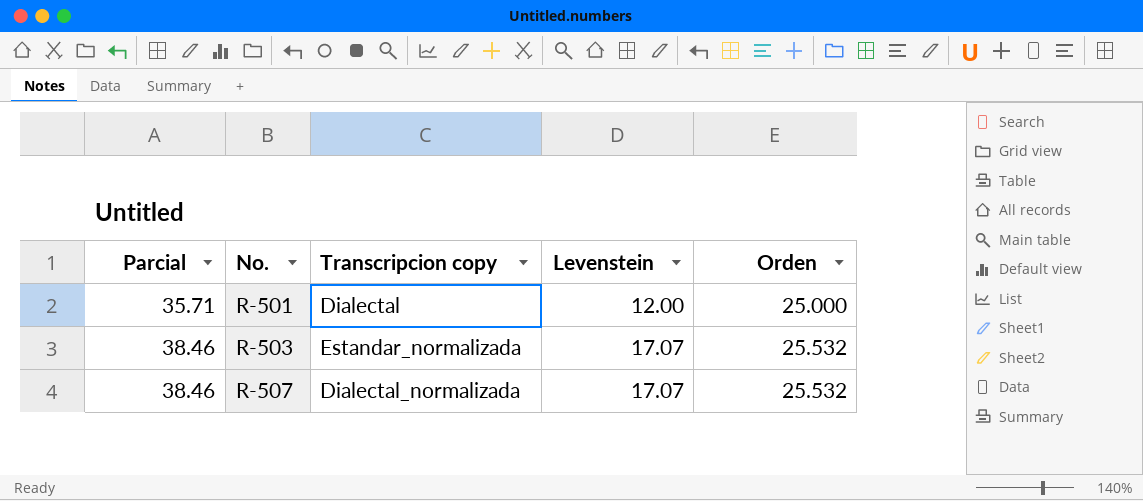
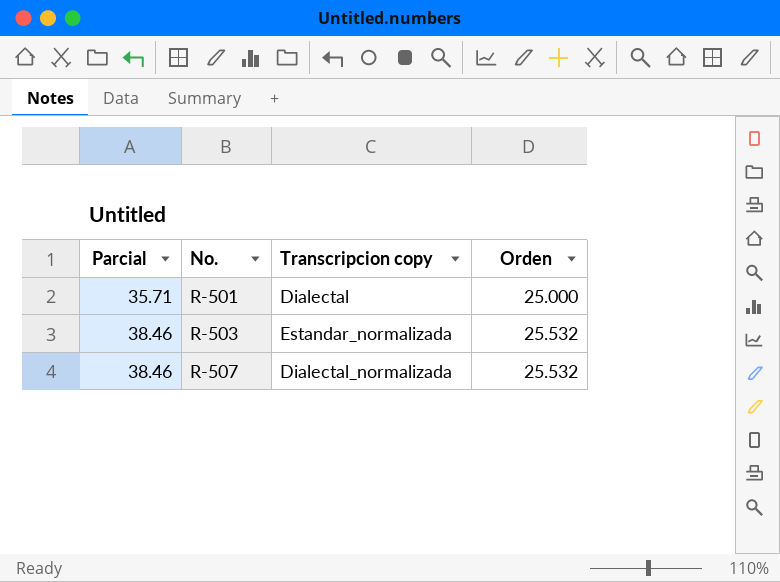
column Levenstein | position: 4 -> none

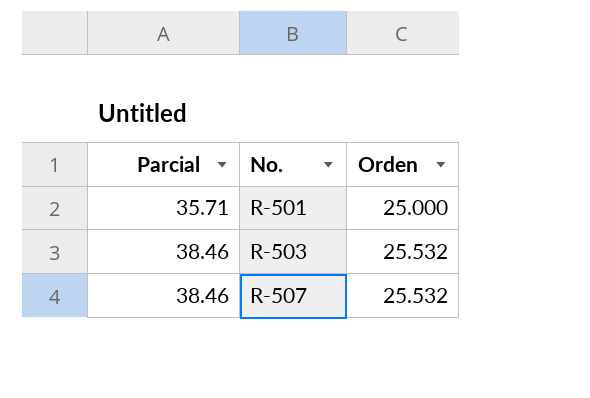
column Transcripcion copy | position: 3 -> none

